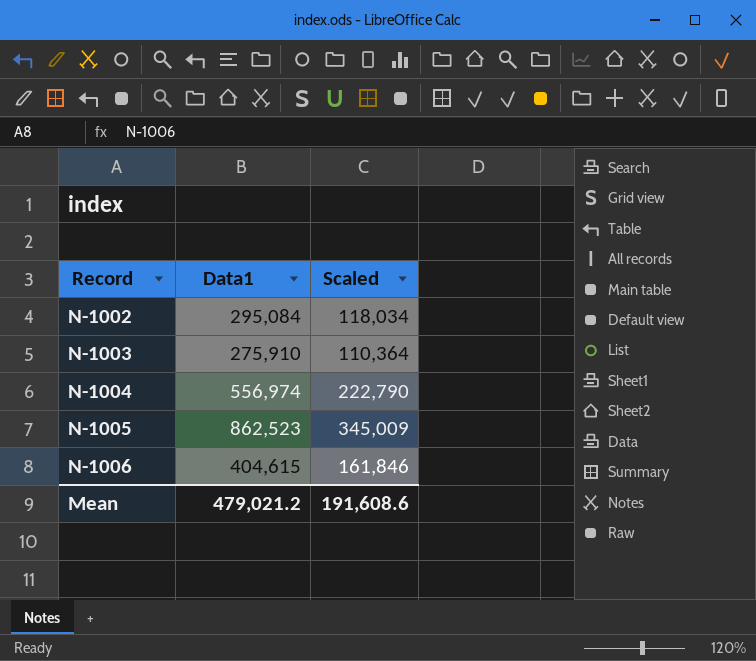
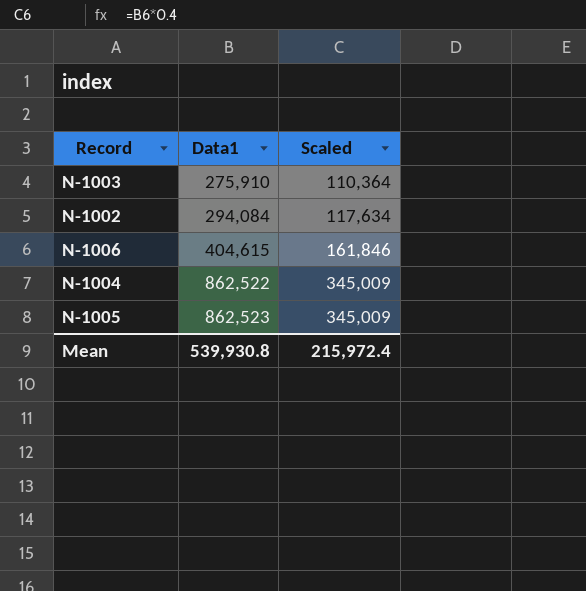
row order: Record ascending -> Data1 ascending
N-1002 | Data1: 295,084 -> 294,084
N-1002 | Scaled: 118,034 -> 117,634
N-1004 | Data1: 556,974 -> 862,522
N-1004 | Scaled: 222,790 -> 345,009
Mean | Data1: 479,021.2 -> 539,930.8
Mean | Scaled: 191,608.6 -> 215,972.4

